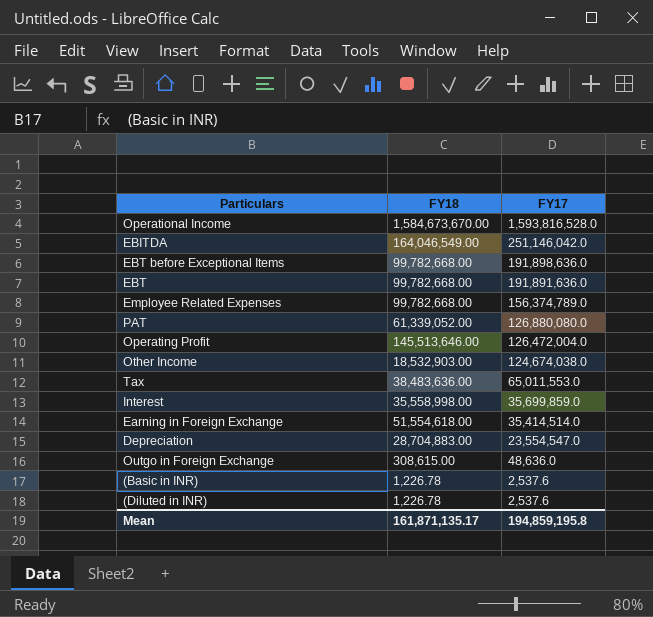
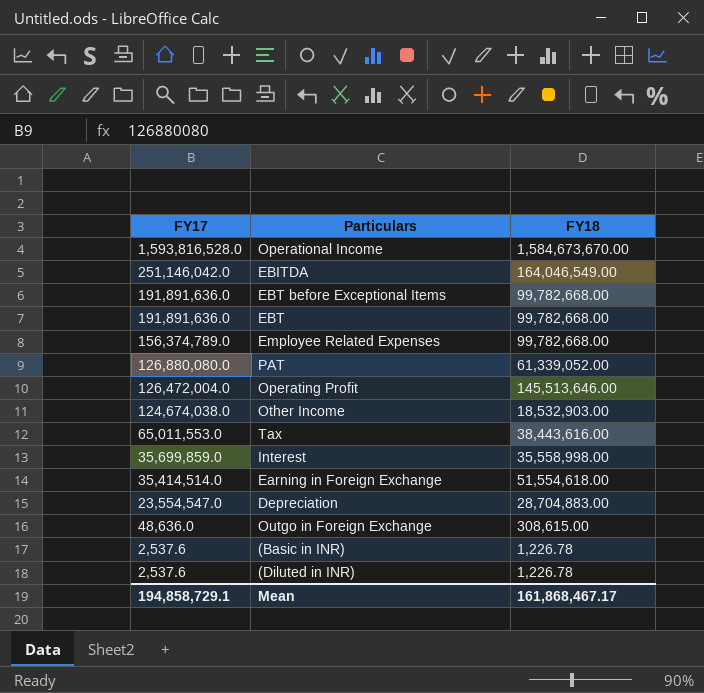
column FY17 | position: 3 -> 1
EBT before Exceptional Items | FY17: 191,898,636.0 -> 191,891,636.0
Tax | FY18: 38,483,636.00 -> 38,443,616.00
Mean | FY17: 194,859,195.8 -> 194,858,729.1
Mean | FY18: 161,871,135.17 -> 161,868,467.17

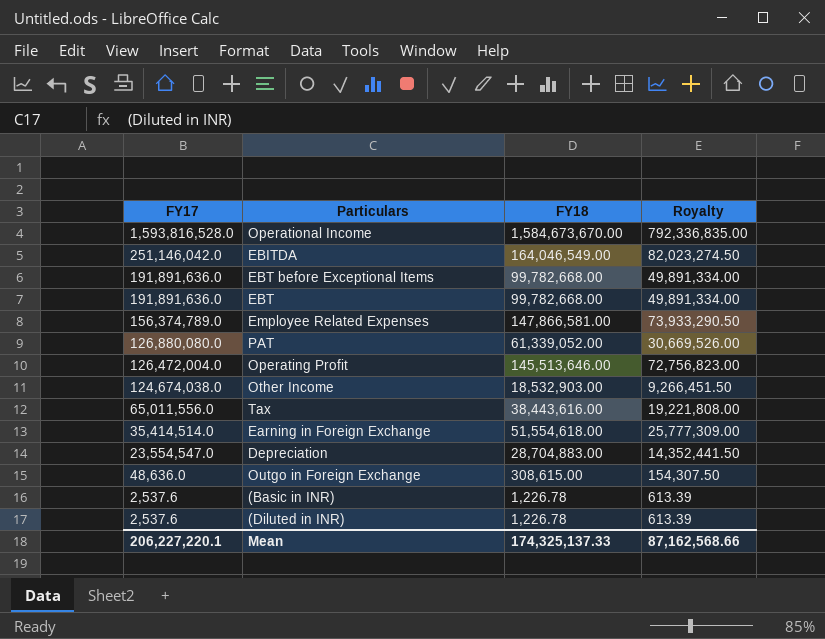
column Royalty | formula: none -> [FY18] * 0.5
row Interest: 35,699,859.0 | 35,558,998.00 -> none
Employee Related Expenses | FY18: 99,782,668.00 -> 147,866,581.00
Tax | FY17: 65,011,553.0 -> 65,011,556.0
Mean | FY17: 194,858,729.1 -> 206,227,220.1
Mean | FY18: 161,868,467.17 -> 174,325,137.33

